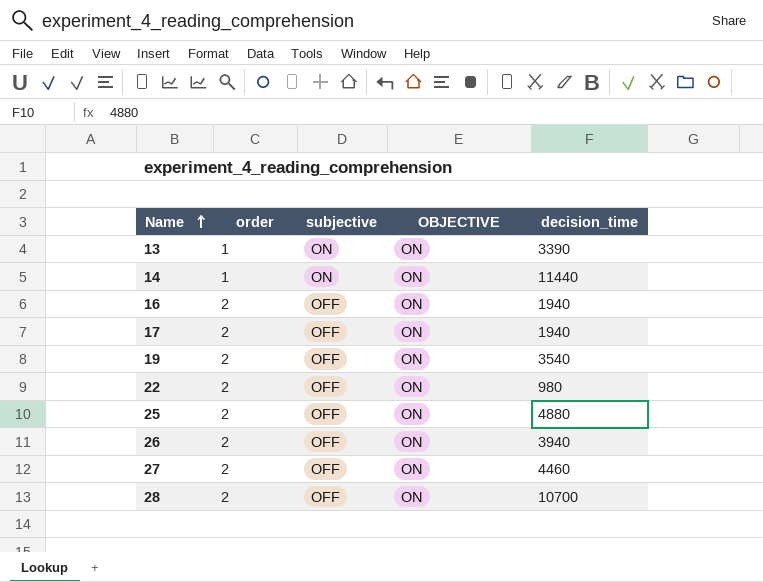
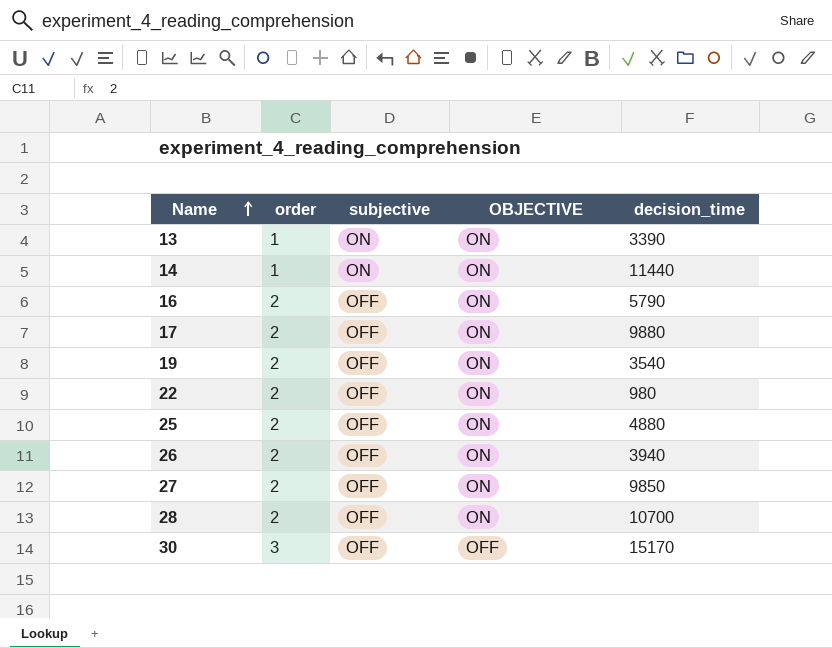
16 | decision_time: 1940 -> 5790
17 | decision_time: 1940 -> 9880
27 | decision_time: 4460 -> 9850
row 30: none -> 3 | OFF | OFF | 15170

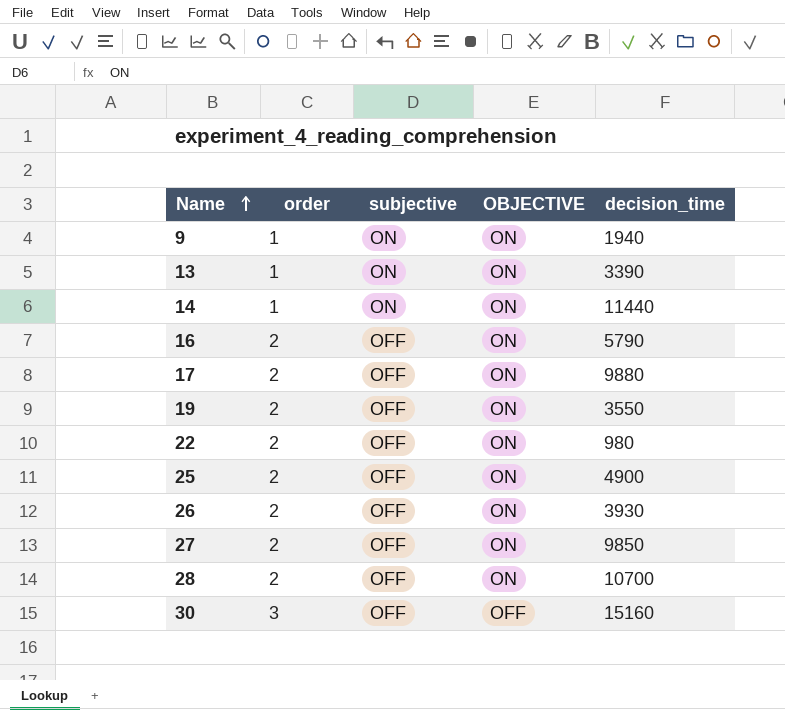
row 9: none -> 1 | ON | ON | 1940
19 | decision_time: 3540 -> 3550
25 | decision_time: 4880 -> 4900
26 | decision_time: 3940 -> 3930
30 | decision_time: 15170 -> 15160

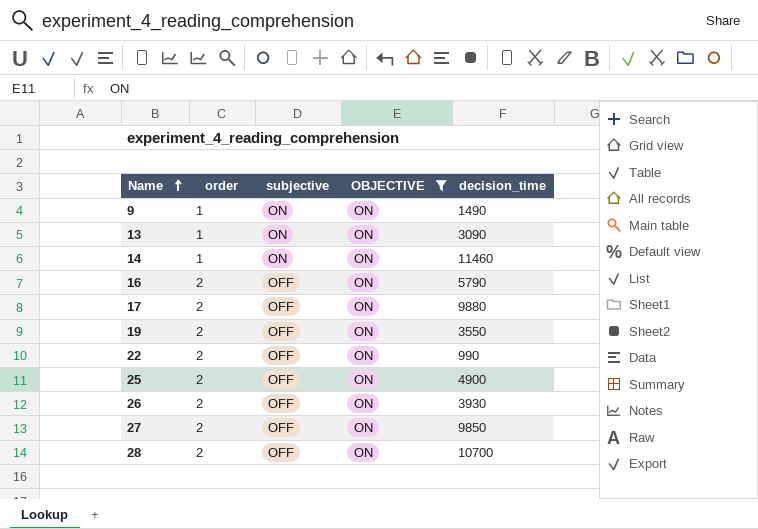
filter: none -> OBJECTIVE = ON
9 | decision_time: 1940 -> 1490
13 | decision_time: 3390 -> 3090
14 | decision_time: 11440 -> 11460
22 | decision_time: 980 -> 990

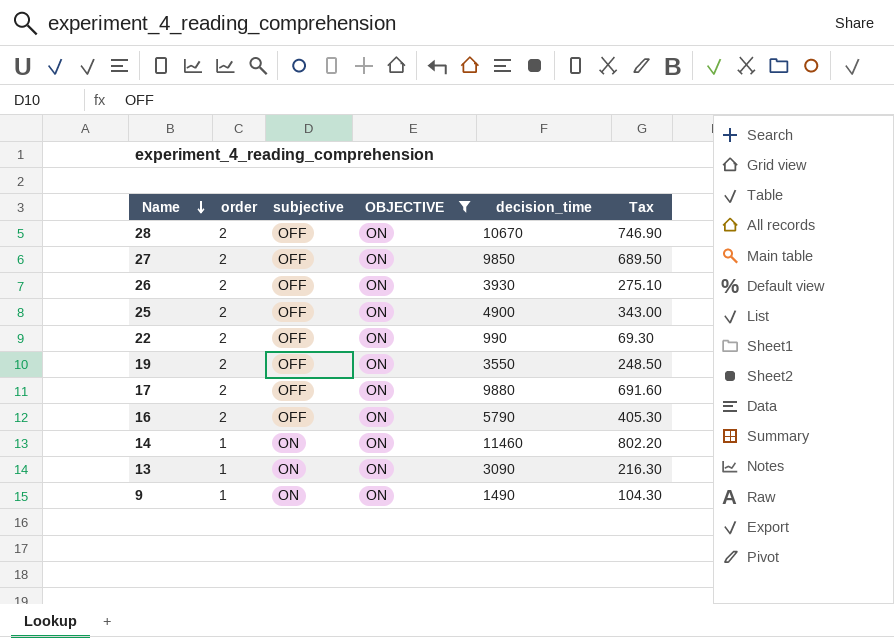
row order: Name ascending -> Name descending
column Tax | formula: none -> [decision_time] * 0.07
28 | decision_time: 10700 -> 10670

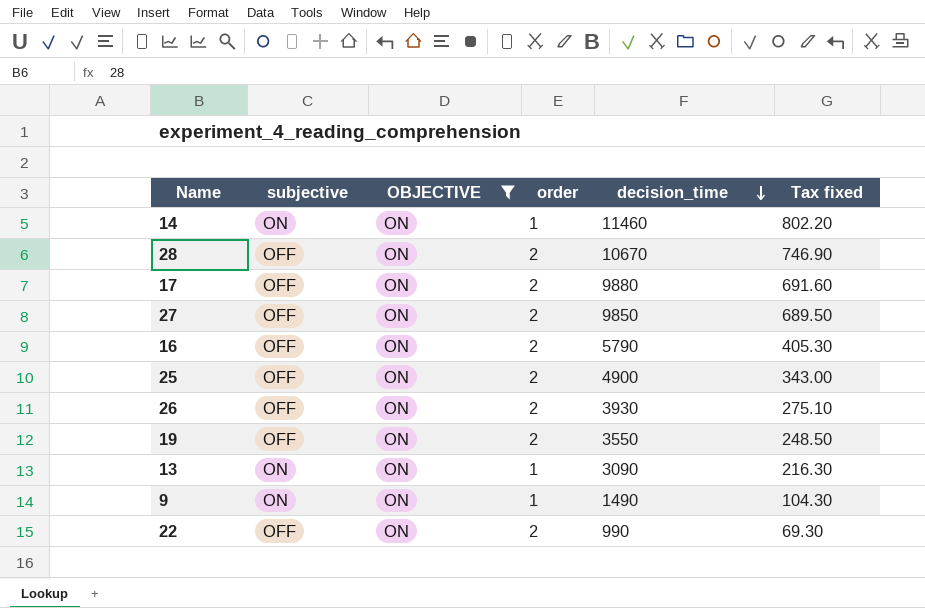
row order: Name descending -> decision_time descending
column order | position: 2 -> 4
column name: Tax -> Tax fixed

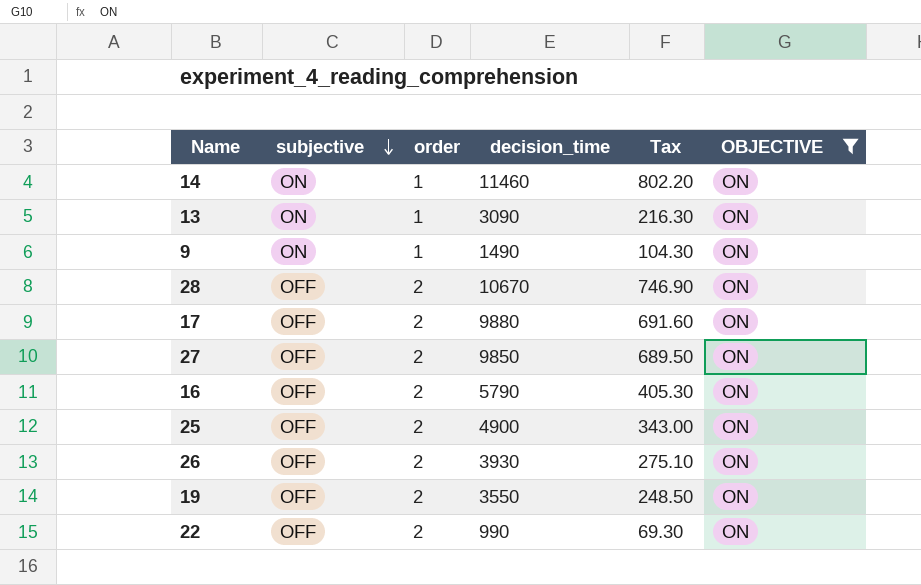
row order: decision_time descending -> subjective descending
column name: Tax fixed -> Tax
column OBJECTIVE | position: 3 -> 6

